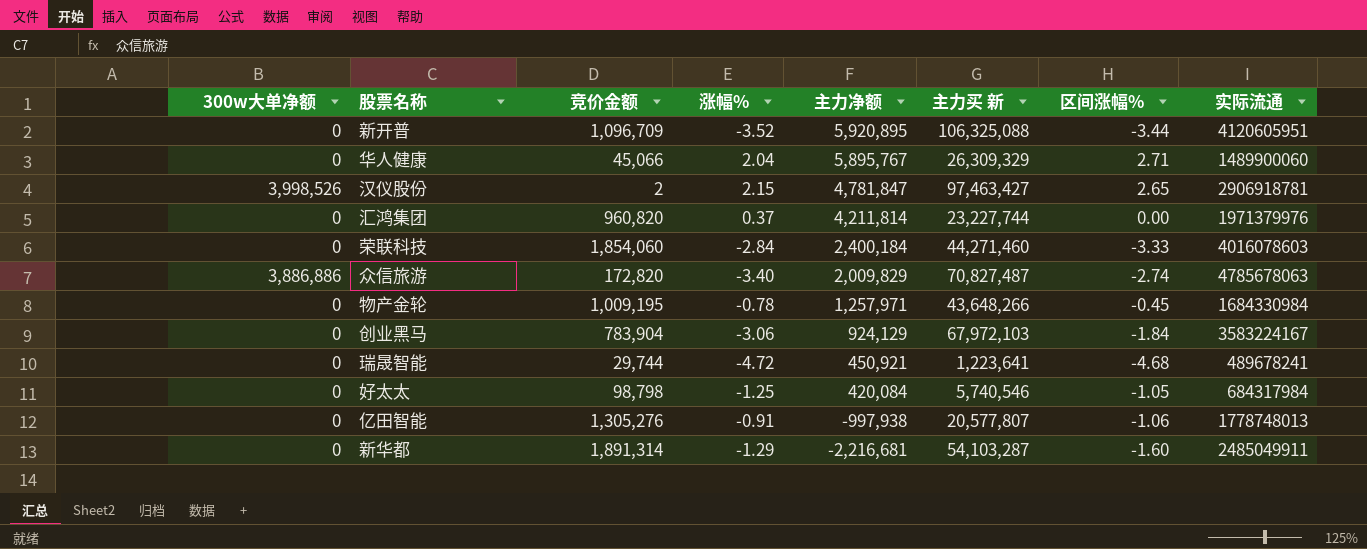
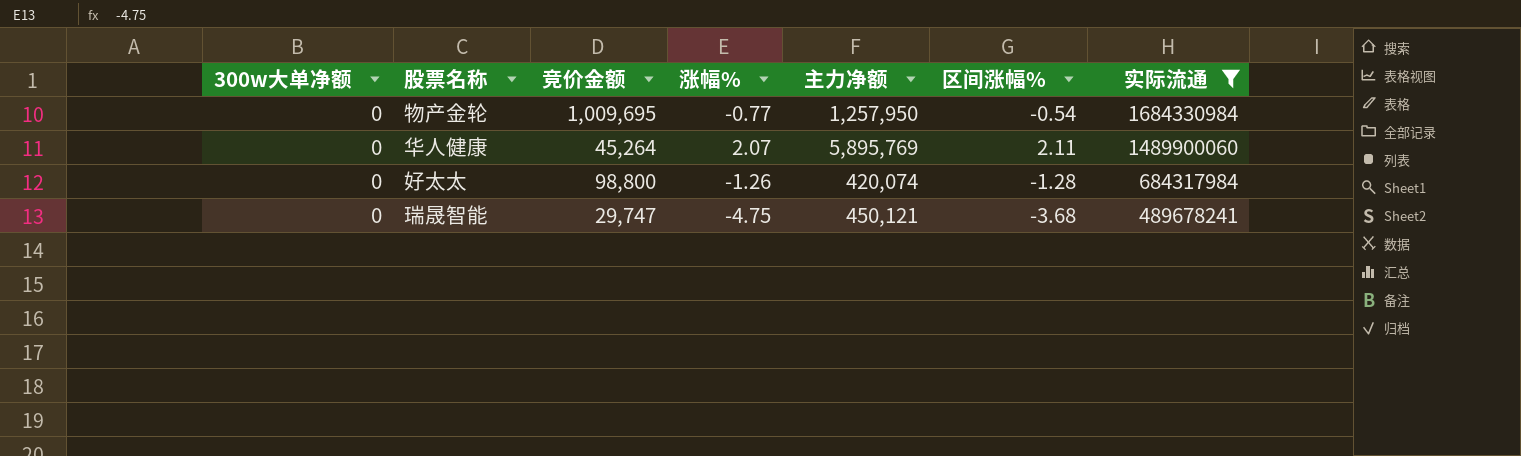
filter: none -> 实际流通 <= 1684330984
row order: 主力净额 descending -> 实际流通 descending
column 主力买 新 | position: 6 -> none
物产金轮 | 竞价金额: 1,009,195 -> 1,009,695
物产金轮 | 涨幅%: -0.78 -> -0.77
物产金轮 | 主力净额: 1,257,971 -> 1,257,950
物产金轮 | 区间涨幅%: -0.45 -> -0.54
华人健康 | 竞价金额: 45,066 -> 45,264
华人健康 | 涨幅%: 2.04 -> 2.07
华人健康 | 主力净额: 5,895,767 -> 5,895,769
华人健康 | 区间涨幅%: 2.71 -> 2.11
好太太 | 竞价金额: 98,798 -> 98,800
好太太 | 涨幅%: -1.25 -> -1.26
好太太 | 主力净额: 420,084 -> 420,074
好太太 | 区间涨幅%: -1.05 -> -1.28
瑞晟智能 | 竞价金额: 29,744 -> 29,747
瑞晟智能 | 涨幅%: -4.72 -> -4.75
瑞晟智能 | 主力净额: 450,921 -> 450,121
瑞晟智能 | 区间涨幅%: -4.68 -> -3.68

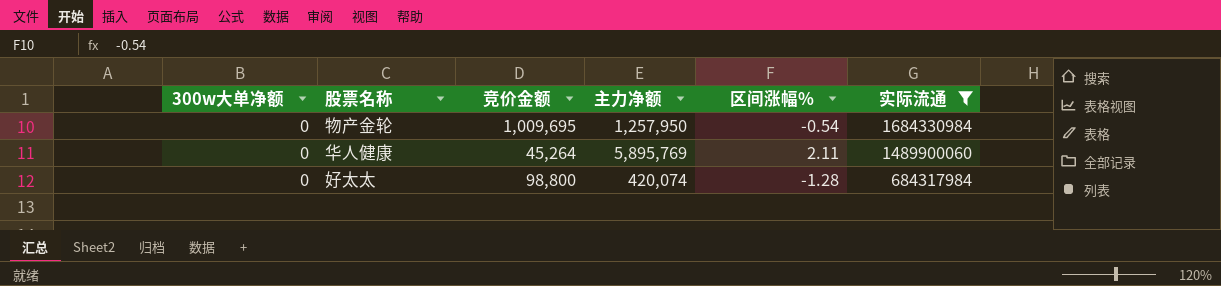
column 涨幅% | position: 4 -> none
row 瑞晟智能: 0 | 29,747 | -4.75 | 450,121 | -3.68 | 489678241 -> none

